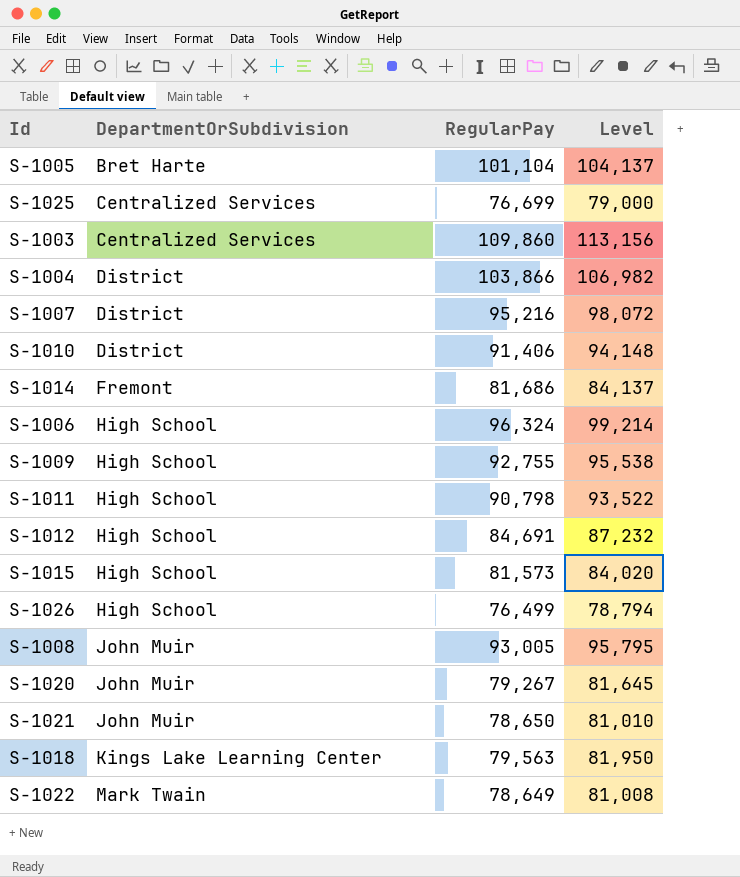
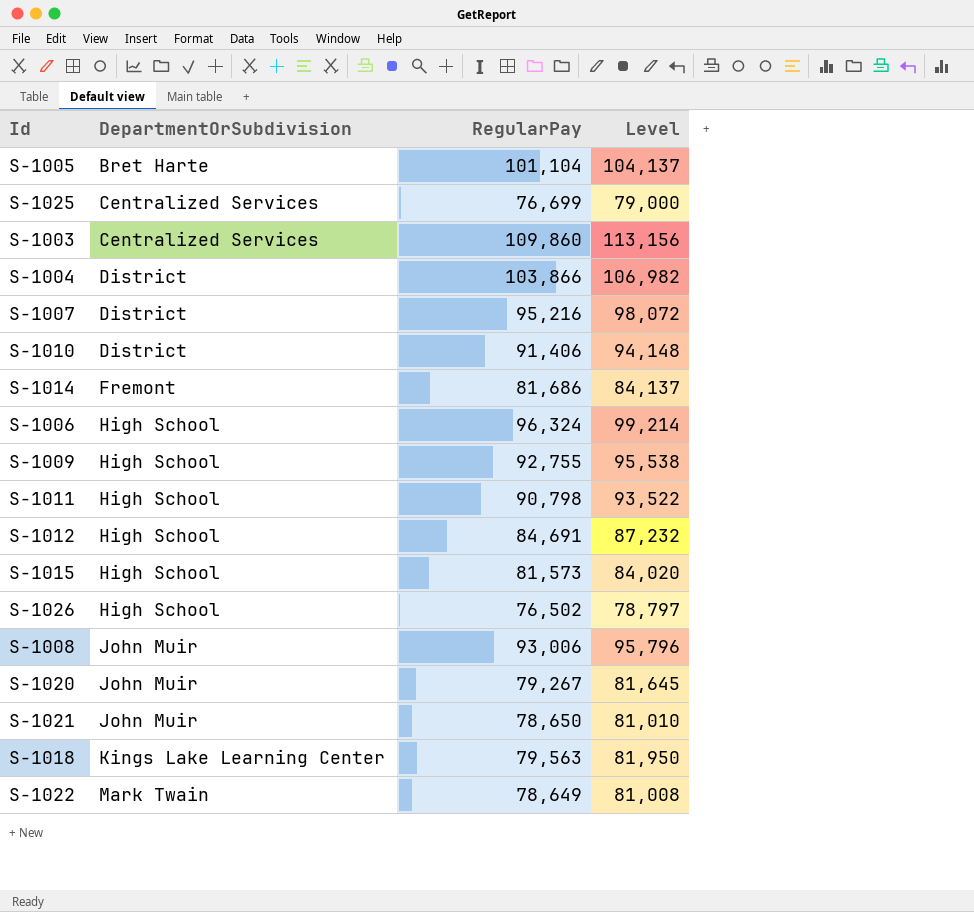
S-1026 | RegularPay: 76,499 -> 76,502
S-1026 | Level: 78,794 -> 78,797
S-1008 | RegularPay: 93,005 -> 93,006
S-1008 | Level: 95,795 -> 95,796

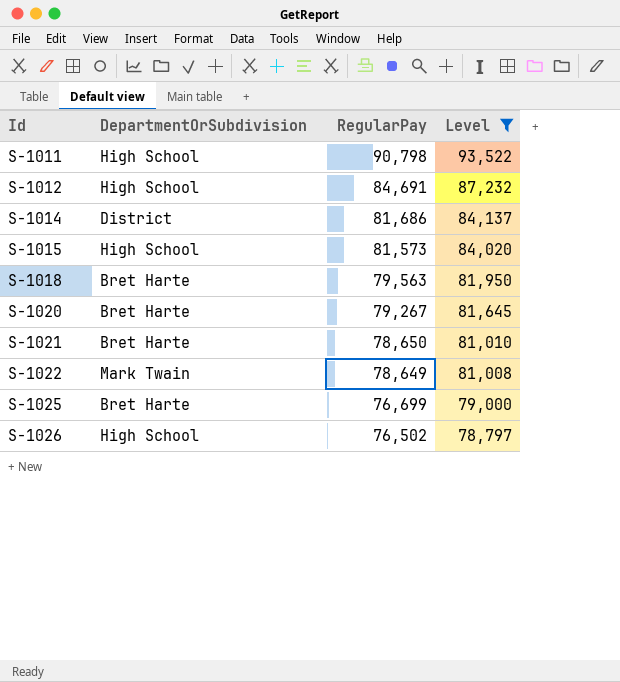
filter: none -> Level <= 93,522
row order: DepartmentOrSubdivision ascending -> Id ascending
S-1014 | DepartmentOrSubdivision: Fremont -> District
S-1018 | DepartmentOrSubdivision: Kings Lake Learning Center -> Bret Harte
S-1020 | DepartmentOrSubdivision: John Muir -> Bret Harte
S-1021 | DepartmentOrSubdivision: John Muir -> Bret Harte
S-1025 | DepartmentOrSubdivision: Centralized Services -> Bret Harte

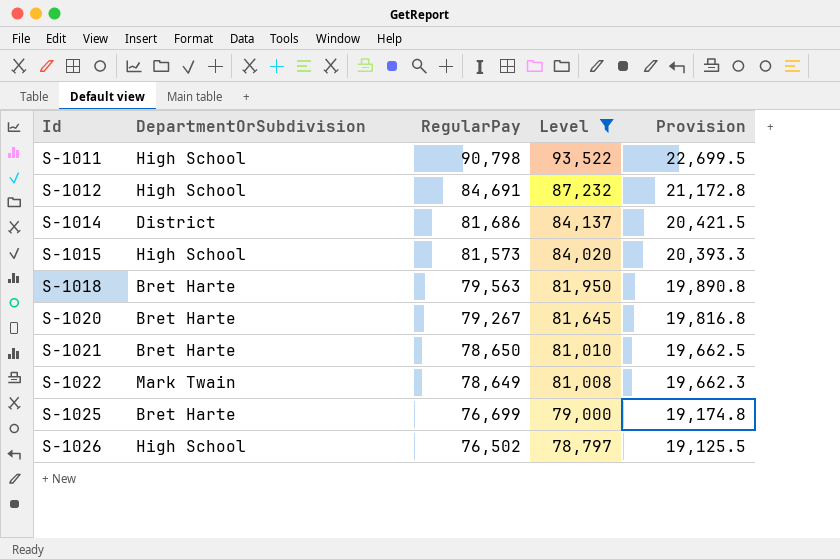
column Provision | formula: none -> [RegularPay] * 0.25

